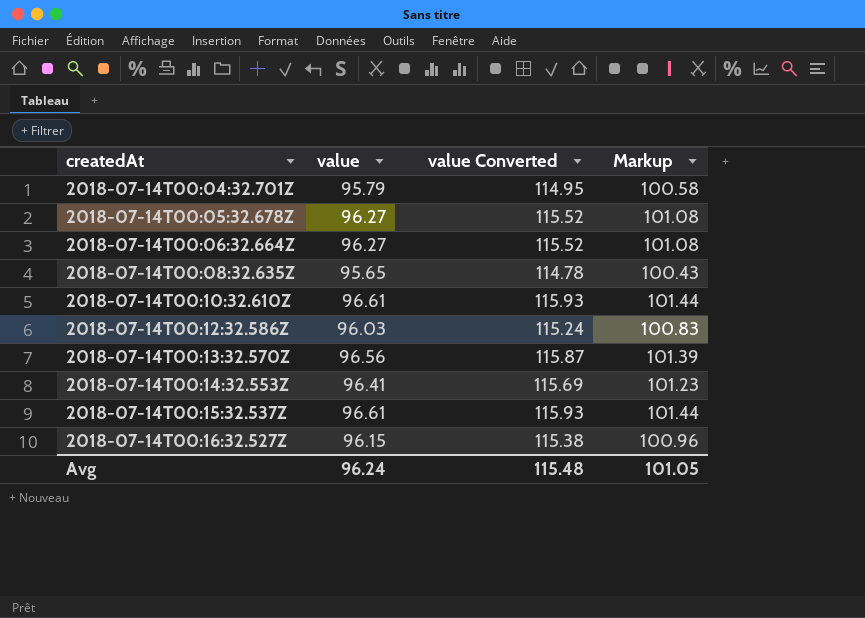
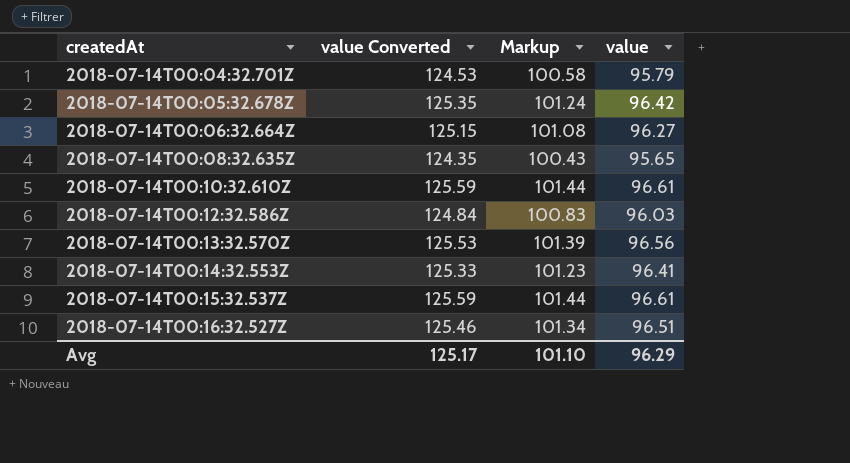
column value Converted | formula: [value] * 1.2 -> [value] * 1.3
column value | position: 2 -> 4
2018-07-14T00:05:32.678Z | Markup: 101.08 -> 101.24
2018-07-14T00:05:32.678Z | value: 96.27 -> 96.42
2018-07-14T00:16:32.527Z | Markup: 100.96 -> 101.34
2018-07-14T00:16:32.527Z | value: 96.15 -> 96.51
Avg | value Converted: 115.48 -> 125.17
Avg | Markup: 101.05 -> 101.10
Avg | value: 96.24 -> 96.29

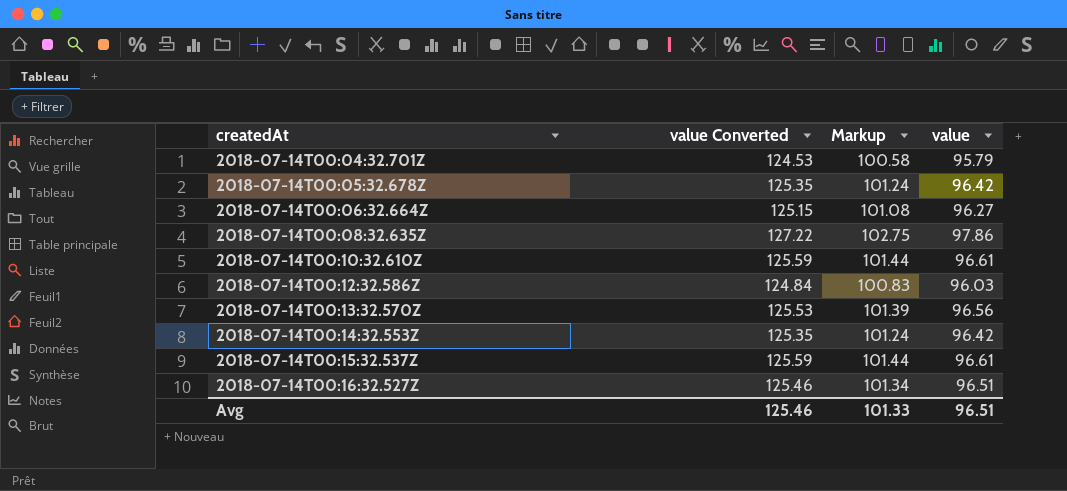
2018-07-14T00:08:32.635Z | value Converted: 124.35 -> 127.22
2018-07-14T00:08:32.635Z | Markup: 100.43 -> 102.75
2018-07-14T00:08:32.635Z | value: 95.65 -> 97.86
2018-07-14T00:14:32.553Z | value Converted: 125.33 -> 125.35
2018-07-14T00:14:32.553Z | Markup: 101.23 -> 101.24
2018-07-14T00:14:32.553Z | value: 96.41 -> 96.42
Avg | value Converted: 125.17 -> 125.46
Avg | Markup: 101.10 -> 101.33
Avg | value: 96.29 -> 96.51

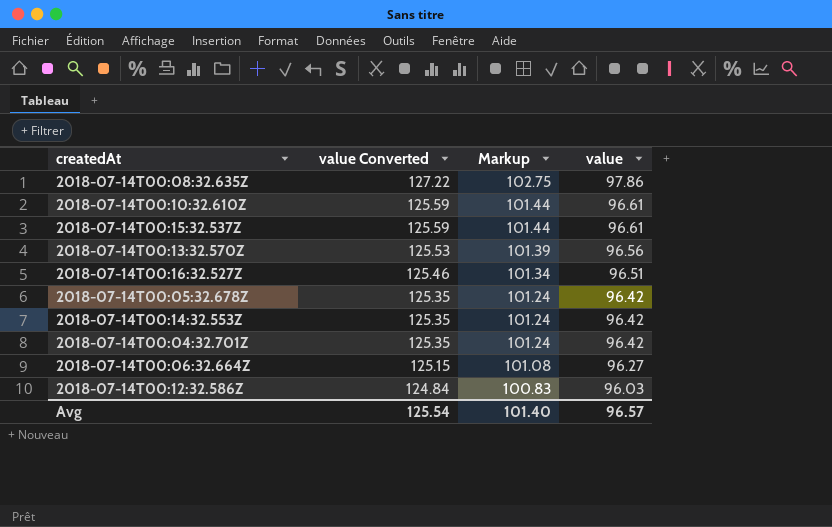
row order: createdAt ascending -> value Converted descending
2018-07-14T00:04:32.701Z | value Converted: 124.53 -> 125.35
2018-07-14T00:04:32.701Z | Markup: 100.58 -> 101.24
2018-07-14T00:04:32.701Z | value: 95.79 -> 96.42
Avg | value Converted: 125.46 -> 125.54
Avg | Markup: 101.33 -> 101.40
Avg | value: 96.51 -> 96.57

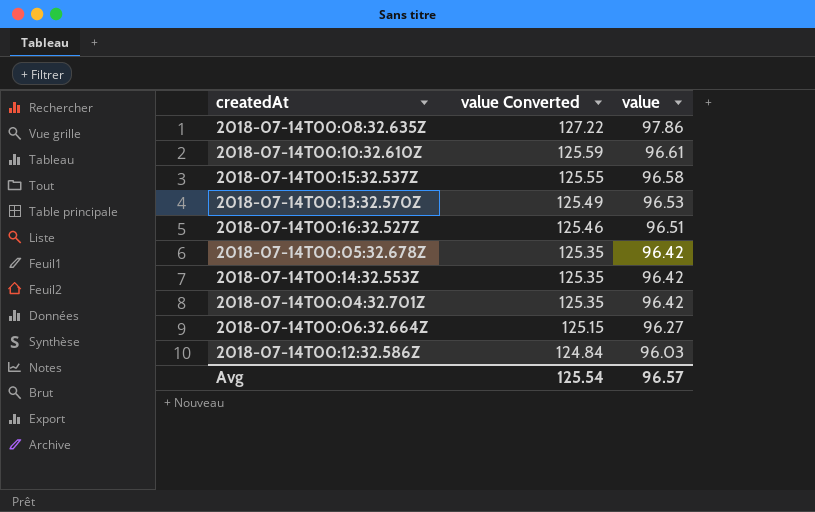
column Markup | formula: [value] * 1.05 -> none
2018-07-14T00:15:32.537Z | value Converted: 125.59 -> 125.55
2018-07-14T00:15:32.537Z | value: 96.61 -> 96.58
2018-07-14T00:13:32.570Z | value Converted: 125.53 -> 125.49
2018-07-14T00:13:32.570Z | value: 96.56 -> 96.53

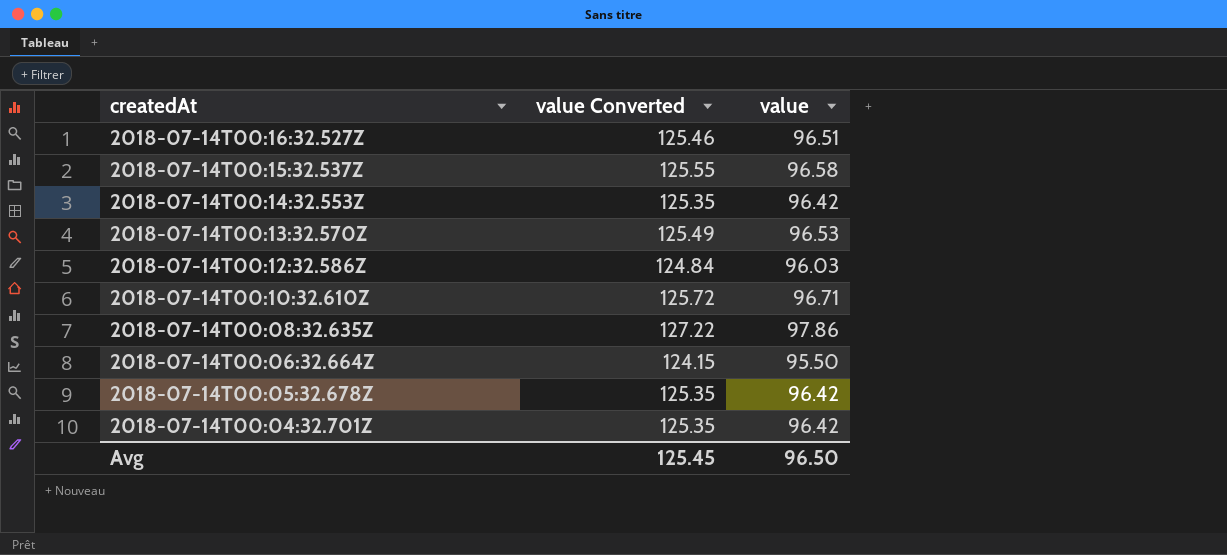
row order: value Converted descending -> createdAt descending
2018-07-14T00:10:32.610Z | value Converted: 125.59 -> 125.72
2018-07-14T00:10:32.610Z | value: 96.61 -> 96.71
2018-07-14T00:06:32.664Z | value Converted: 125.15 -> 124.15
2018-07-14T00:06:32.664Z | value: 96.27 -> 95.50
Avg | value Converted: 125.54 -> 125.45
Avg | value: 96.57 -> 96.50

